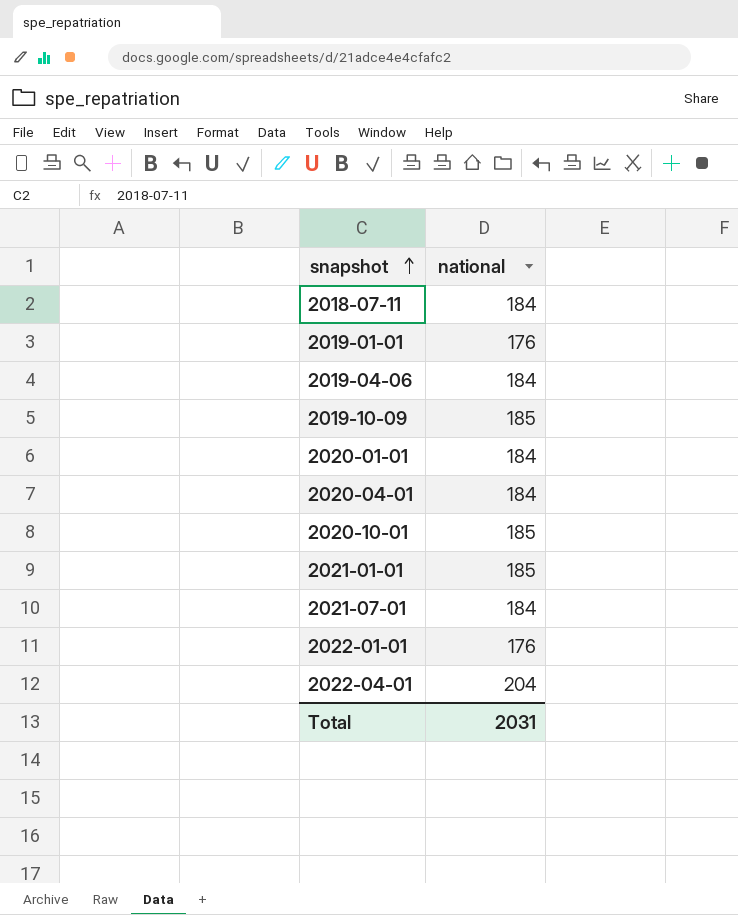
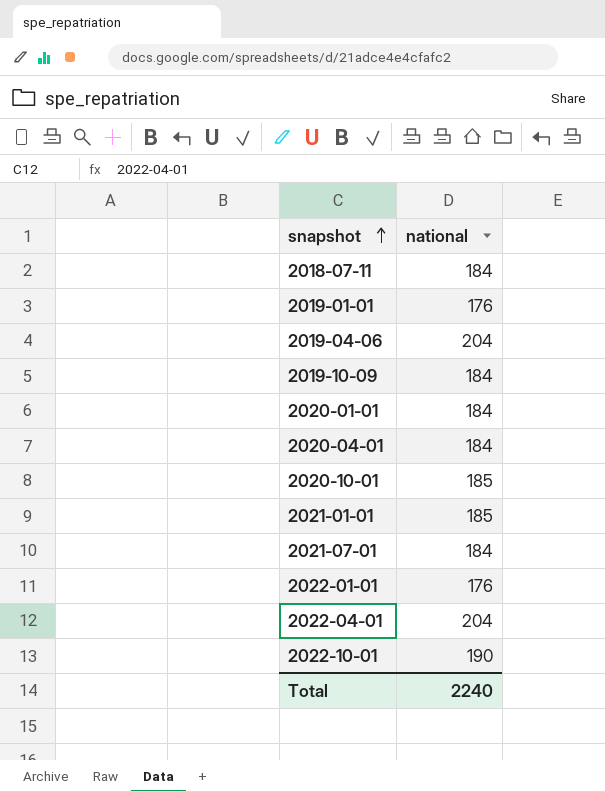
2019-04-06 | national: 184 -> 204
2019-10-09 | national: 185 -> 184
row 2022-10-01: none -> 190
Total | national: 2031 -> 2240

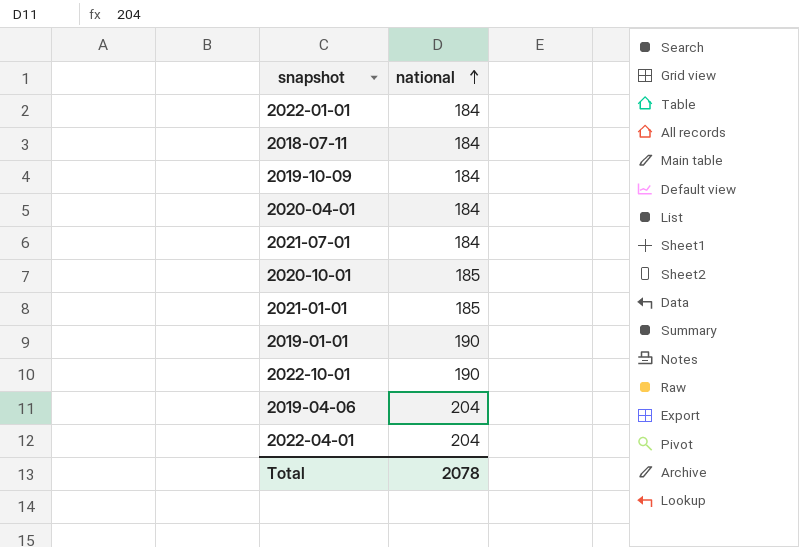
row order: snapshot ascending -> national ascending
row 2020-01-01: 184 -> none
2022-01-01 | national: 176 -> 184
2019-01-01 | national: 176 -> 190
Total | national: 2240 -> 2078

